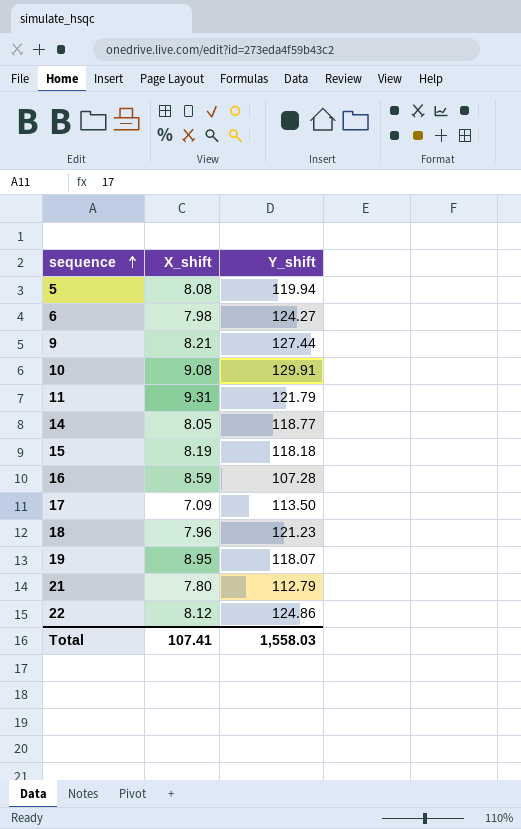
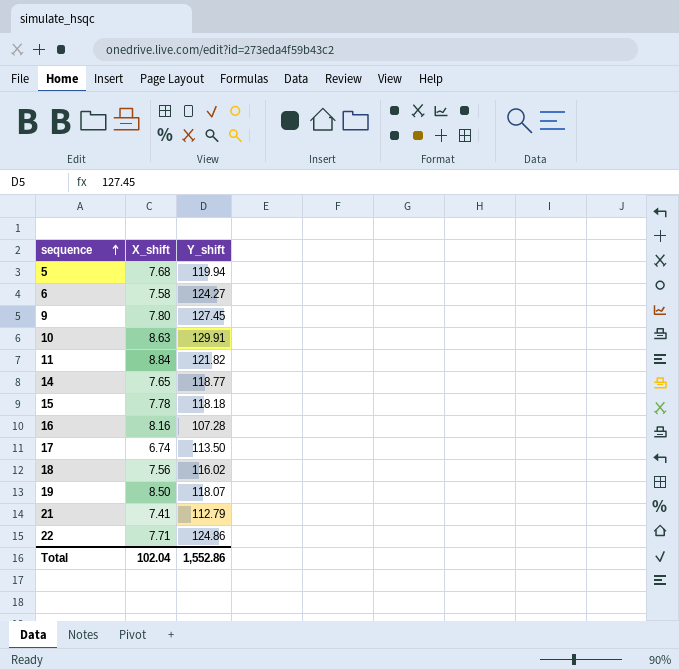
5 | X_shift: 8.08 -> 7.68
6 | X_shift: 7.98 -> 7.58
9 | X_shift: 8.21 -> 7.80
9 | Y_shift: 127.44 -> 127.45
10 | X_shift: 9.08 -> 8.63
11 | X_shift: 9.31 -> 8.84
11 | Y_shift: 121.79 -> 121.82
14 | X_shift: 8.05 -> 7.65
15 | X_shift: 8.19 -> 7.78
16 | X_shift: 8.59 -> 8.16
17 | X_shift: 7.09 -> 6.74
18 | X_shift: 7.96 -> 7.56
18 | Y_shift: 121.23 -> 116.02
19 | X_shift: 8.95 -> 8.50
21 | X_shift: 7.80 -> 7.41
22 | X_shift: 8.12 -> 7.71
Total | X_shift: 107.41 -> 102.04
Total | Y_shift: 1,558.03 -> 1,552.86

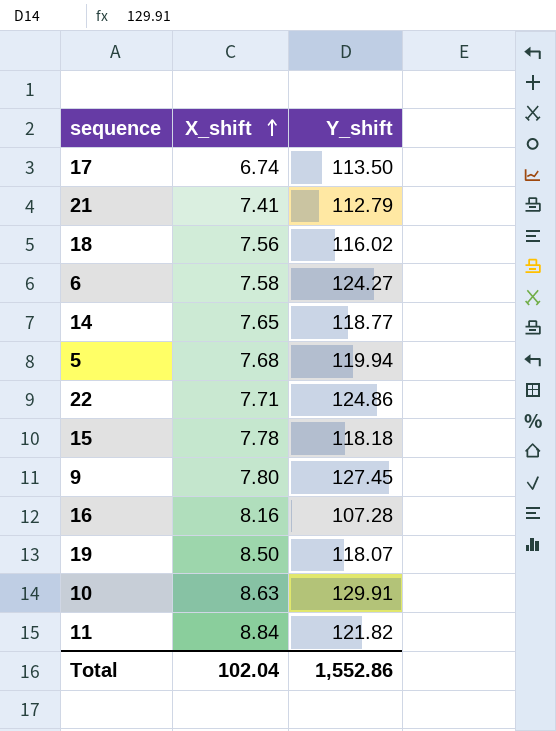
row order: sequence ascending -> X_shift ascending

